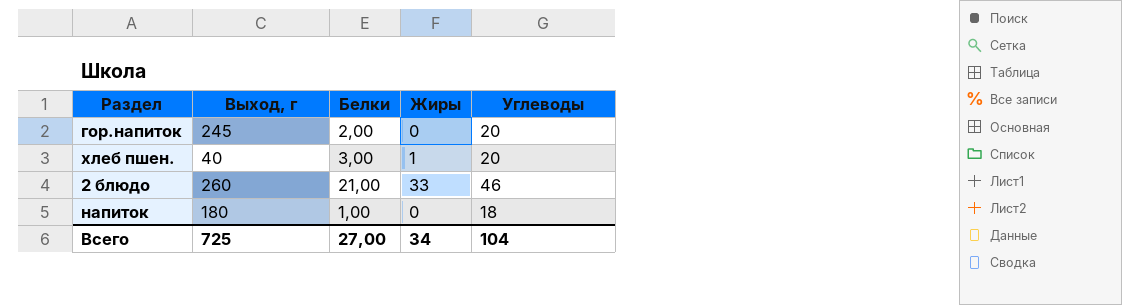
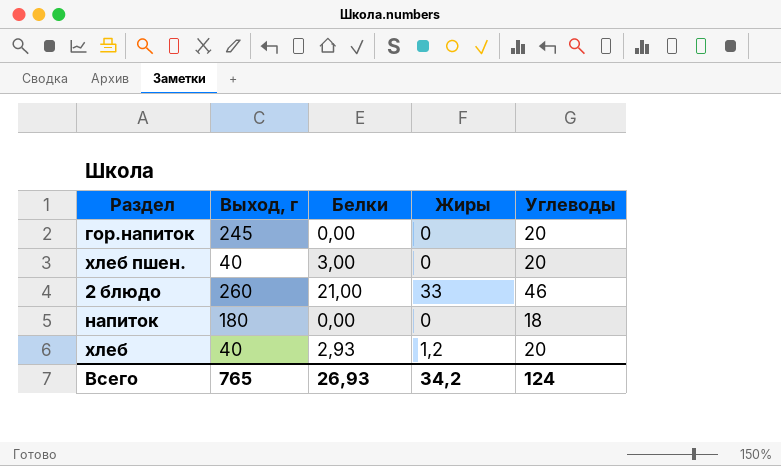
гор.напиток | Белки: 2,00 -> 0,00
хлеб пшен. | Жиры: 1 -> 0
напиток | Белки: 1,00 -> 0,00
row хлеб: none -> 40 | 2,93 | 1,2 | 20
Всего | Выход, г: 725 -> 765
Всего | Белки: 27,00 -> 26,93
Всего | Жиры: 34 -> 34,2
Всего | Углеводы: 104 -> 124

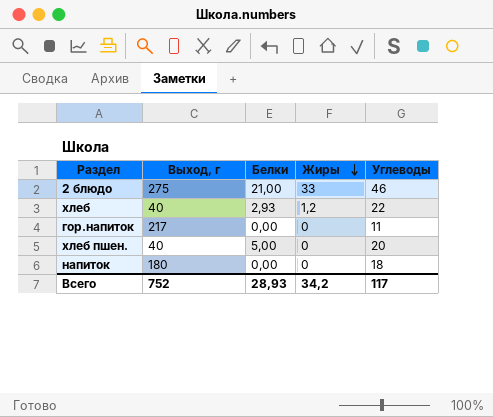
row order: none -> Жиры descending
2 блюдо | Выход, г: 260 -> 275
хлеб | Углеводы: 20 -> 22
гор.напиток | Выход, г: 245 -> 217
гор.напиток | Углеводы: 20 -> 11
хлеб пшен. | Белки: 3,00 -> 5,00
Всего | Выход, г: 765 -> 752
Всего | Белки: 26,93 -> 28,93
Всего | Углеводы: 124 -> 117

